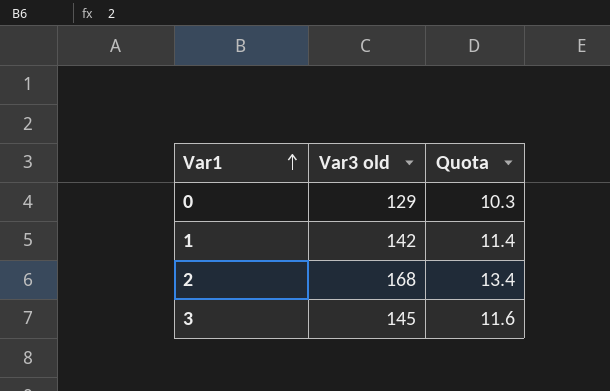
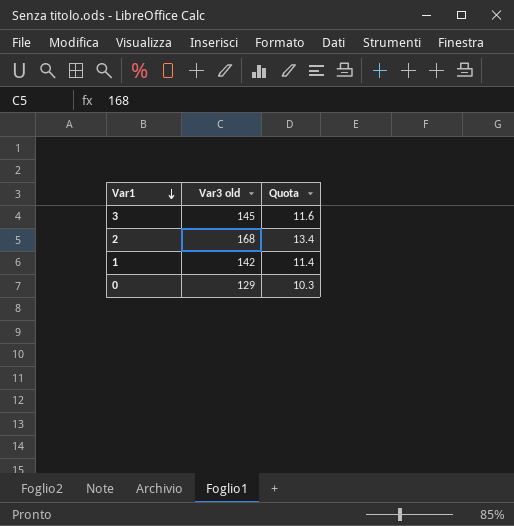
row order: Var1 ascending -> Var1 descending

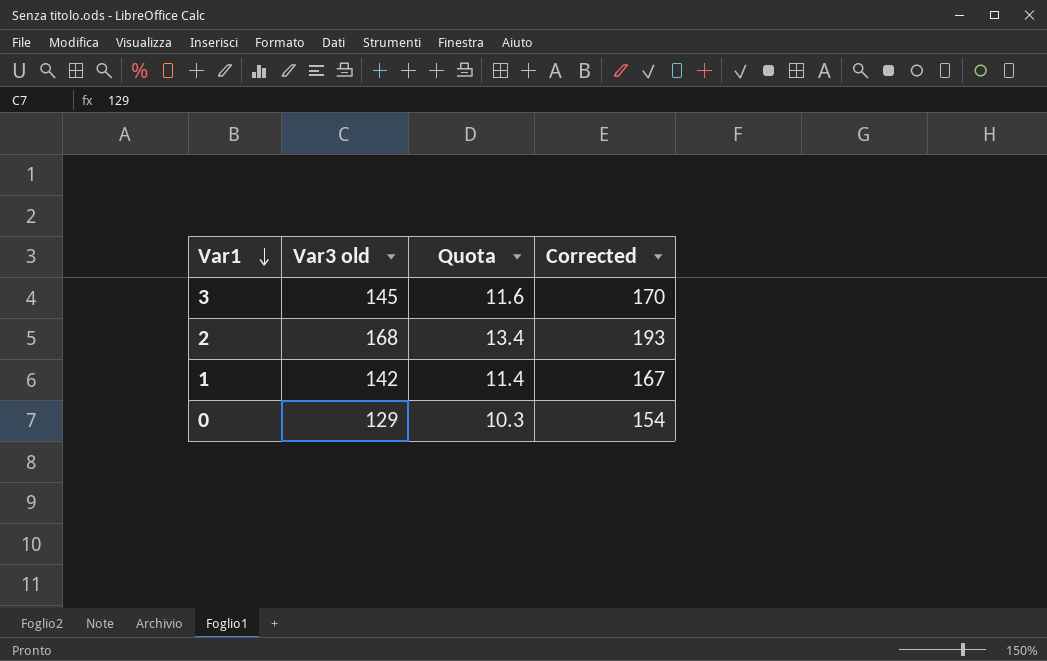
column Corrected | formula: none -> [Var3 old] + 25

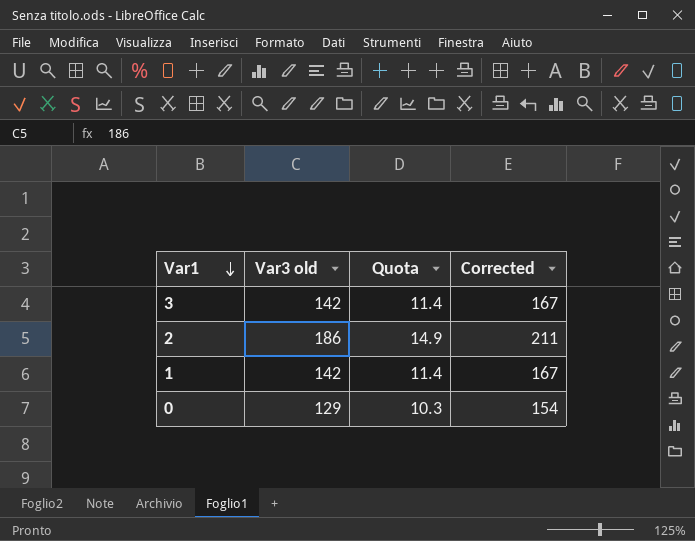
3 | Var3 old: 145 -> 142
3 | Quota: 11.6 -> 11.4
3 | Corrected: 170 -> 167
2 | Var3 old: 168 -> 186
2 | Quota: 13.4 -> 14.9
2 | Corrected: 193 -> 211

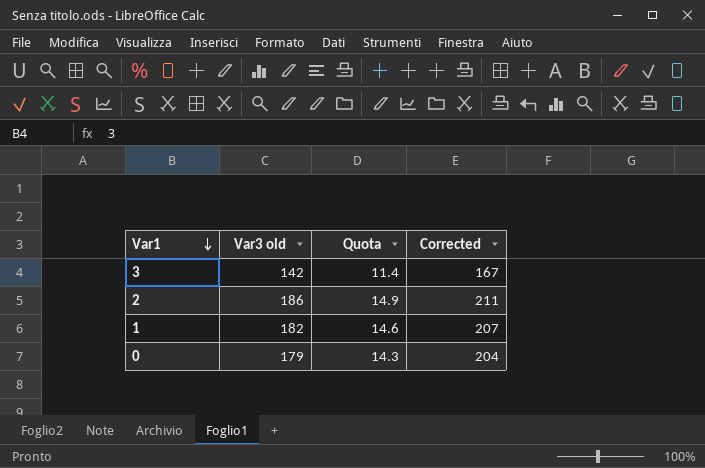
1 | Var3 old: 142 -> 182
1 | Quota: 11.4 -> 14.6
1 | Corrected: 167 -> 207
0 | Var3 old: 129 -> 179
0 | Quota: 10.3 -> 14.3
0 | Corrected: 154 -> 204

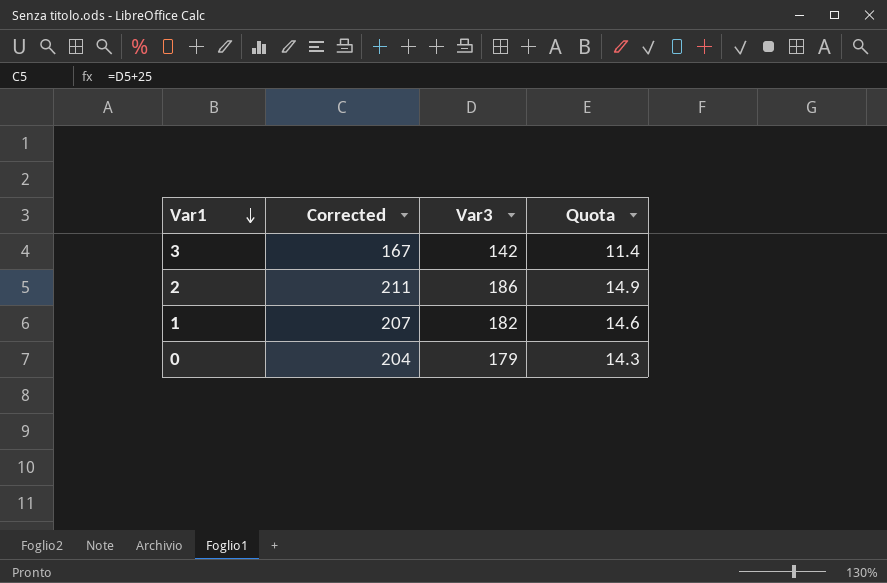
column Corrected | position: 4 -> 2
column name: Var3 old -> Var3

